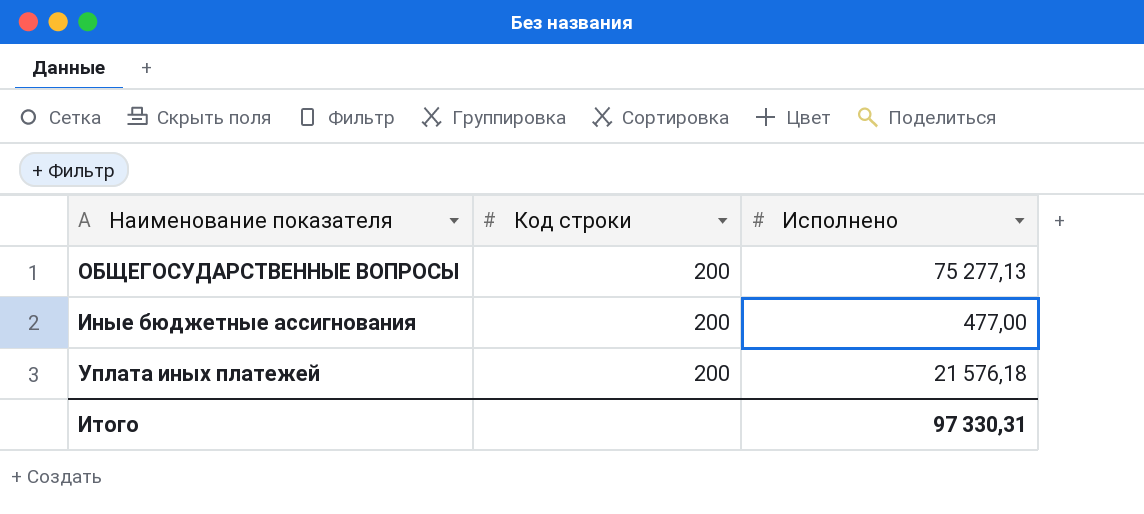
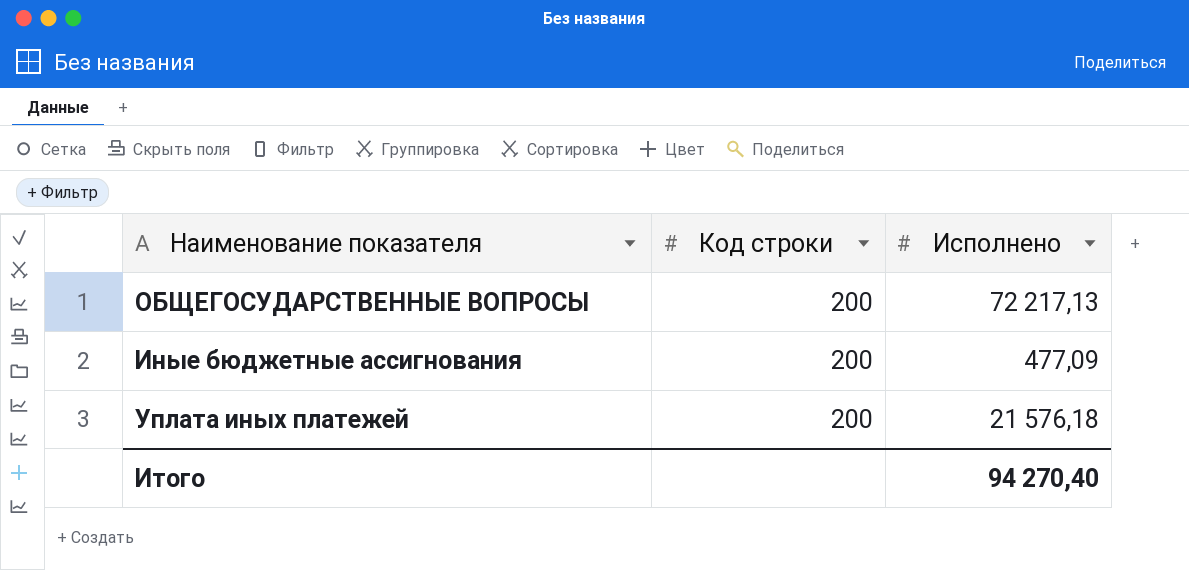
ОБЩЕГОСУДАРСТВЕННЫЕ ВОПРОСЫ | Исполнено: 75 277,13 -> 72 217,13
Иные бюджетные ассигнования | Исполнено: 477,00 -> 477,09
Итого | Исполнено: 97 330,31 -> 94 270,40

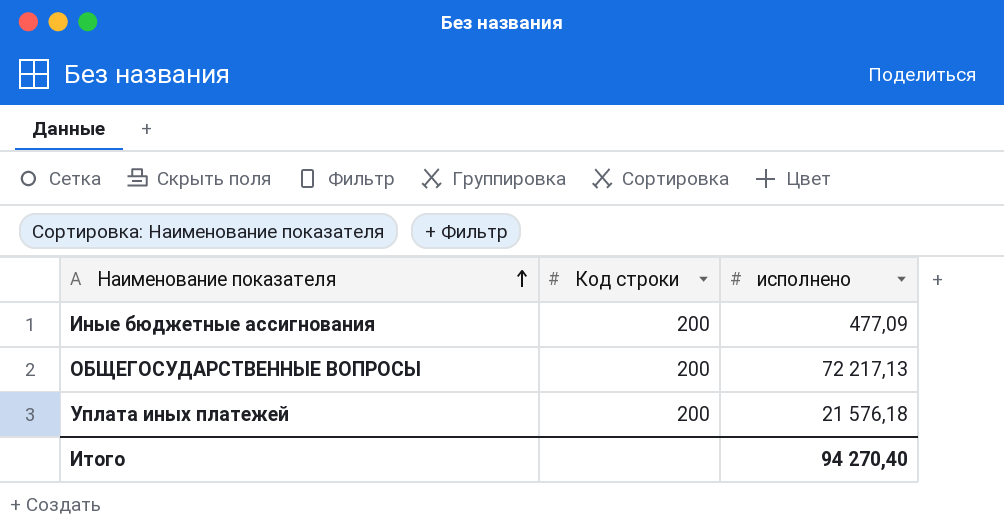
row order: none -> Наименование показателя ascending
column name: Исполнено -> исполнено

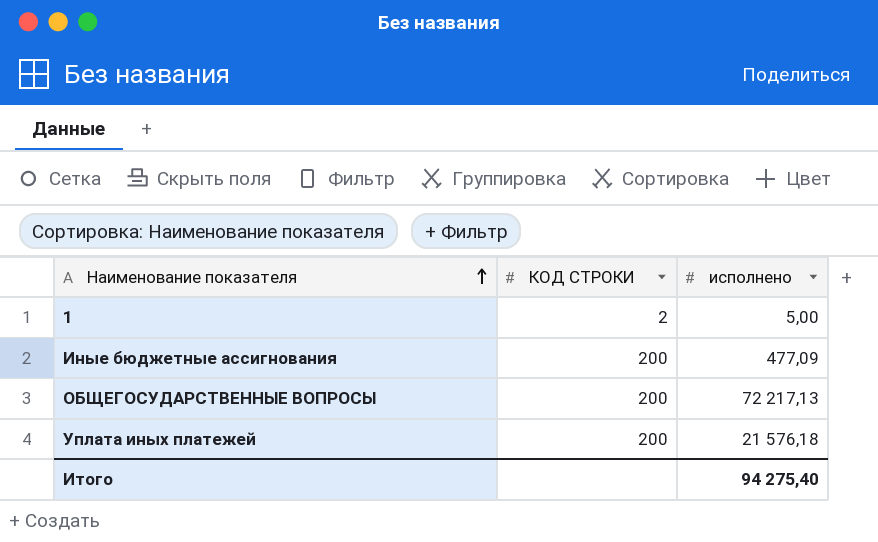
column name: Код строки -> КОД СТРОКИ
row 1: none -> 2 | 5,00
Итого | исполнено: 94 270,40 -> 94 275,40

